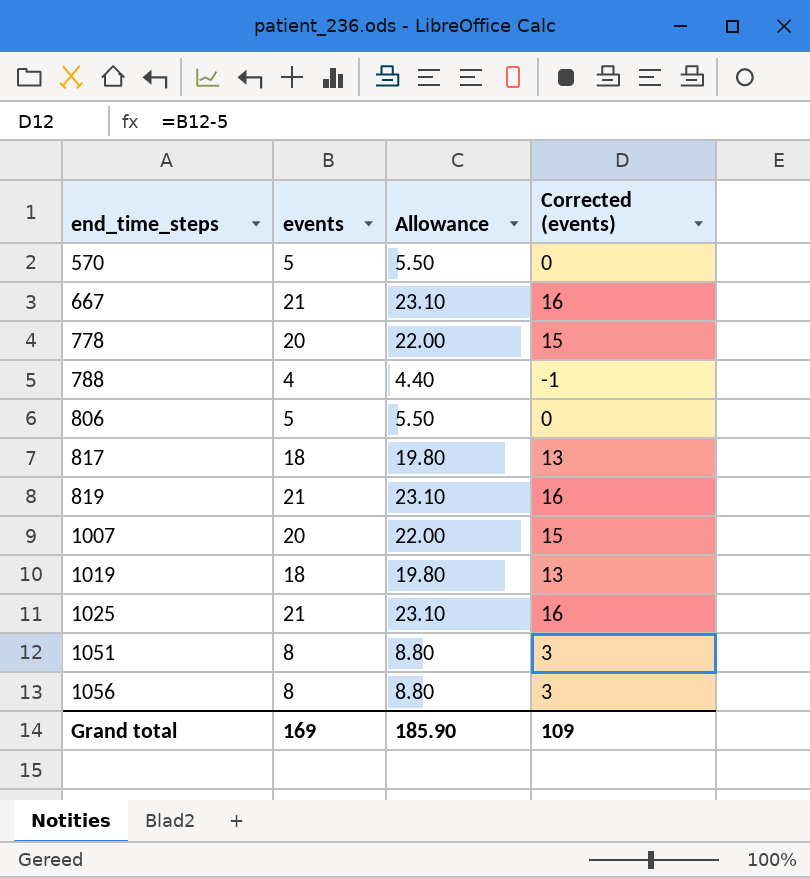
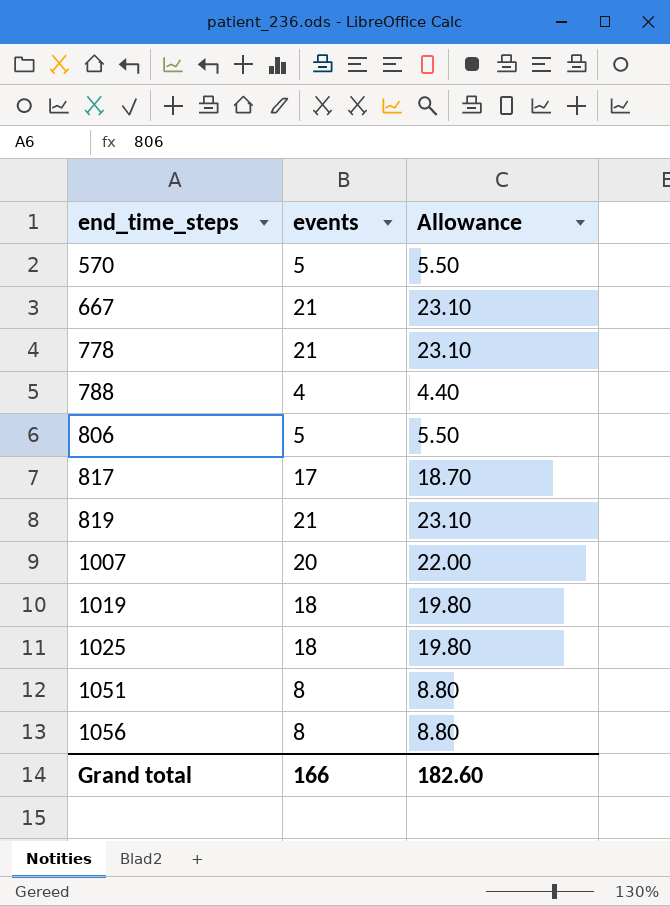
column Corrected (events) | formula: [events] - 5 -> none
778 | events: 20 -> 21
778 | Allowance: 22.00 -> 23.10
817 | events: 18 -> 17
817 | Allowance: 19.80 -> 18.70
1025 | events: 21 -> 18
1025 | Allowance: 23.10 -> 19.80
Grand total | events: 169 -> 166
Grand total | Allowance: 185.90 -> 182.60

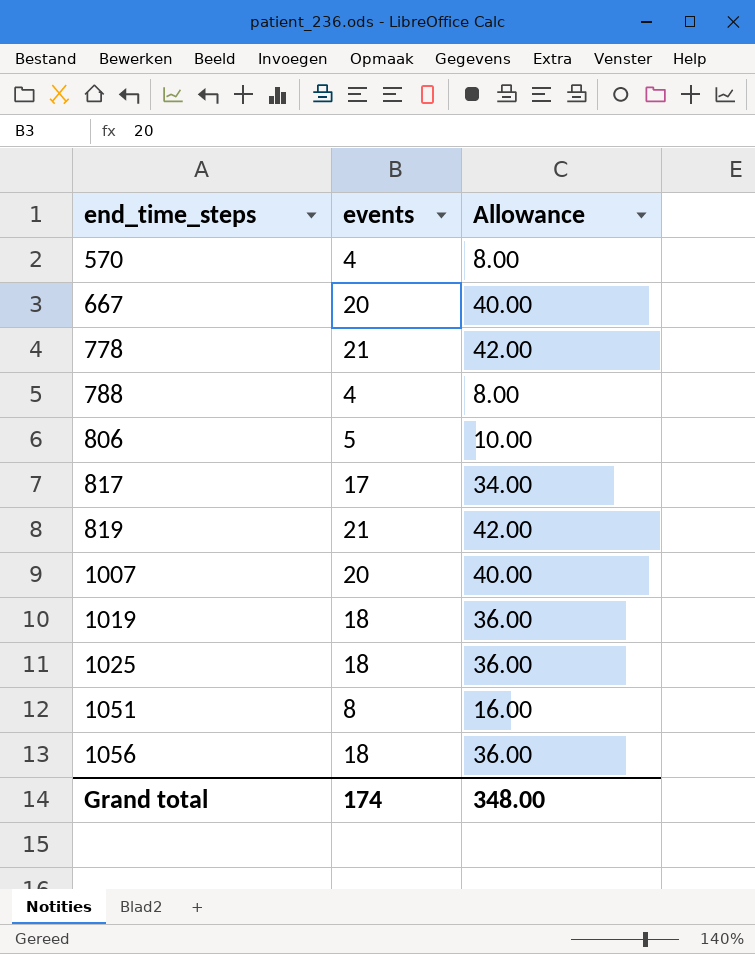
column Allowance | formula: [events] * 1.1 -> [events] * 2
570 | events: 5 -> 4
667 | events: 21 -> 20
1056 | events: 8 -> 18
Grand total | events: 166 -> 174
Grand total | Allowance: 182.60 -> 348.00

